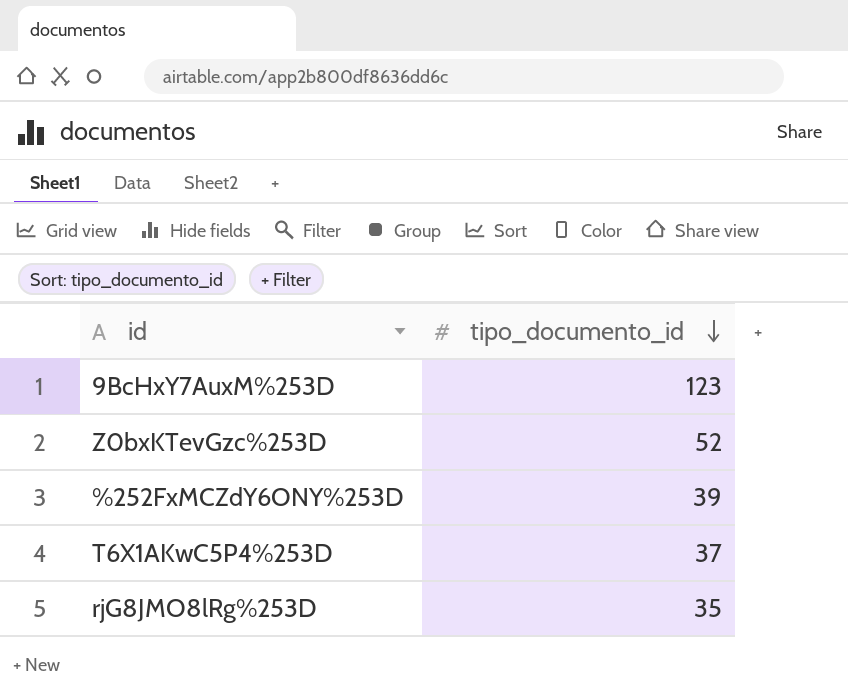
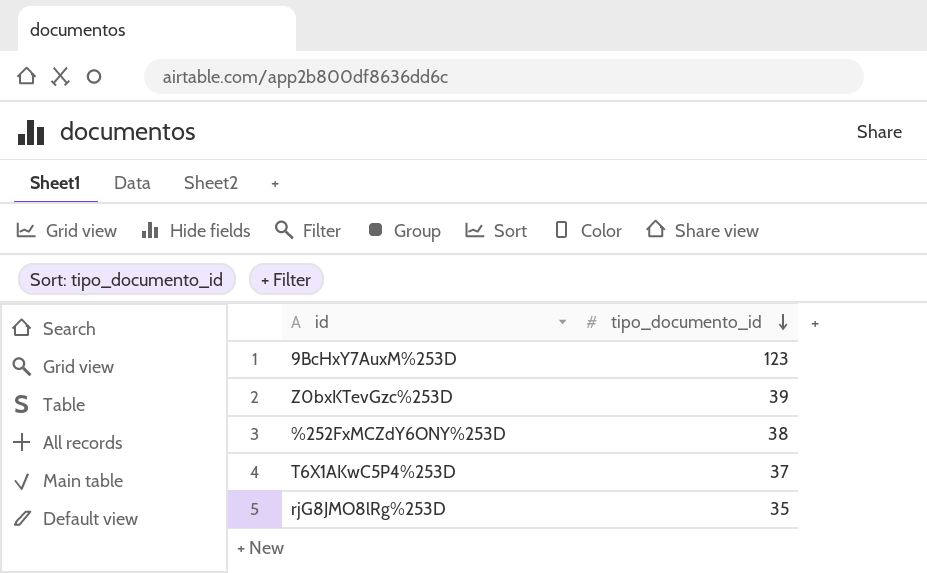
Z0bxKTevGzc%253D | tipo_documento_id: 52 -> 39
%252FxMCZdY6ONY%253D | tipo_documento_id: 39 -> 38

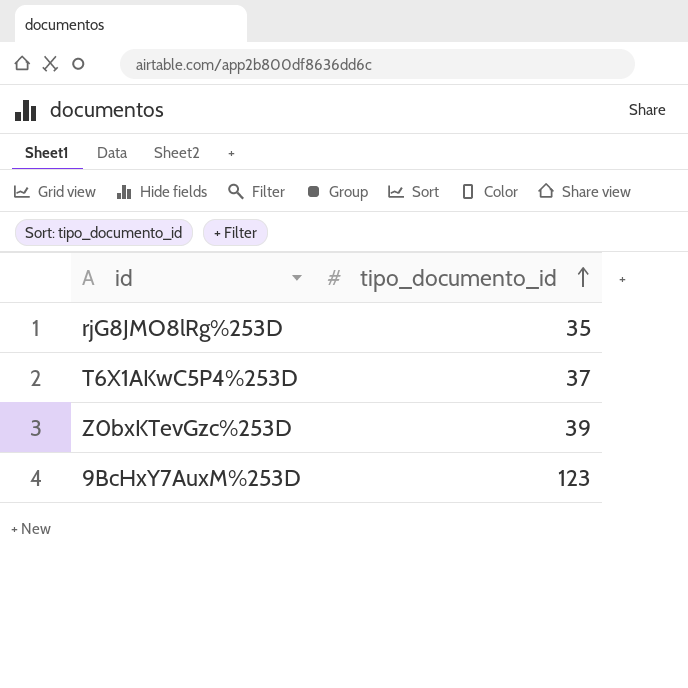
row order: tipo_documento_id descending -> tipo_documento_id ascending
row %252FxMCZdY6ONY%253D: 38 -> none

